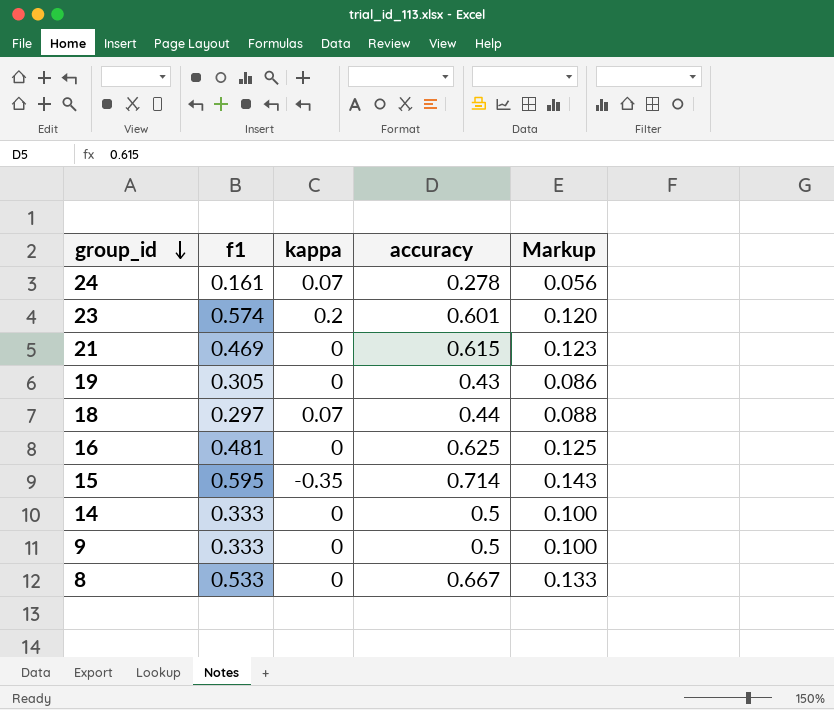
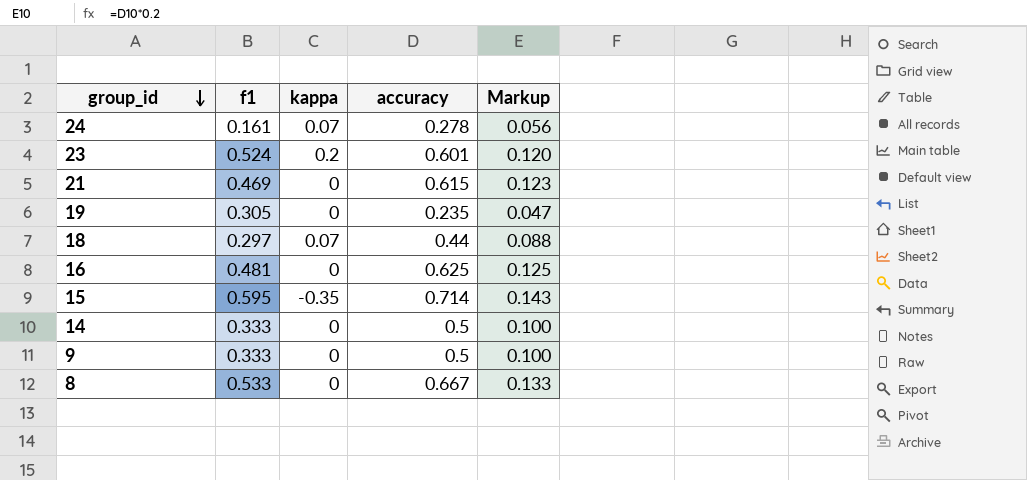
23 | f1: 0.574 -> 0.524
19 | accuracy: 0.43 -> 0.235
19 | Markup: 0.086 -> 0.047

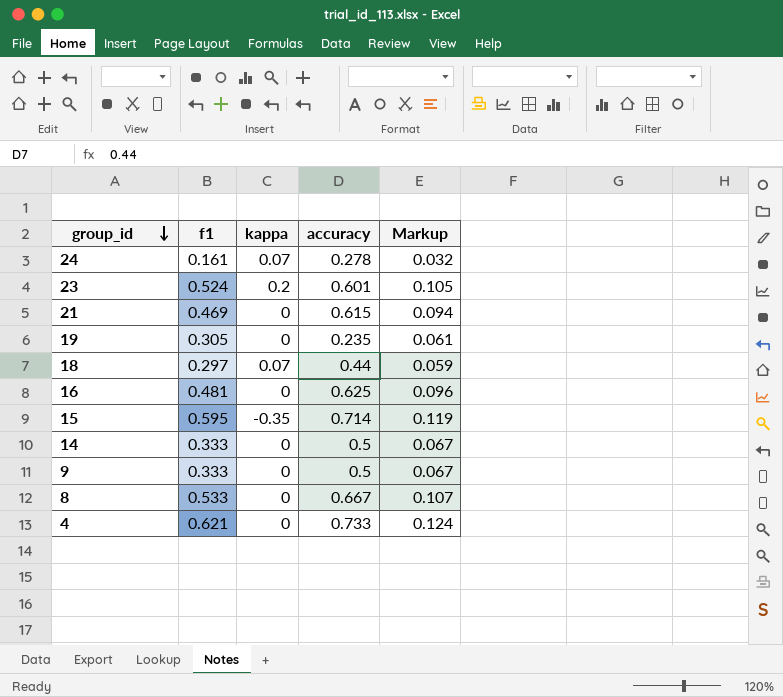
column Markup | formula: [accuracy] * 0.2 -> [f1] * 0.2
row 4: none -> 0.621 | 0 | 0.733 | 0.124

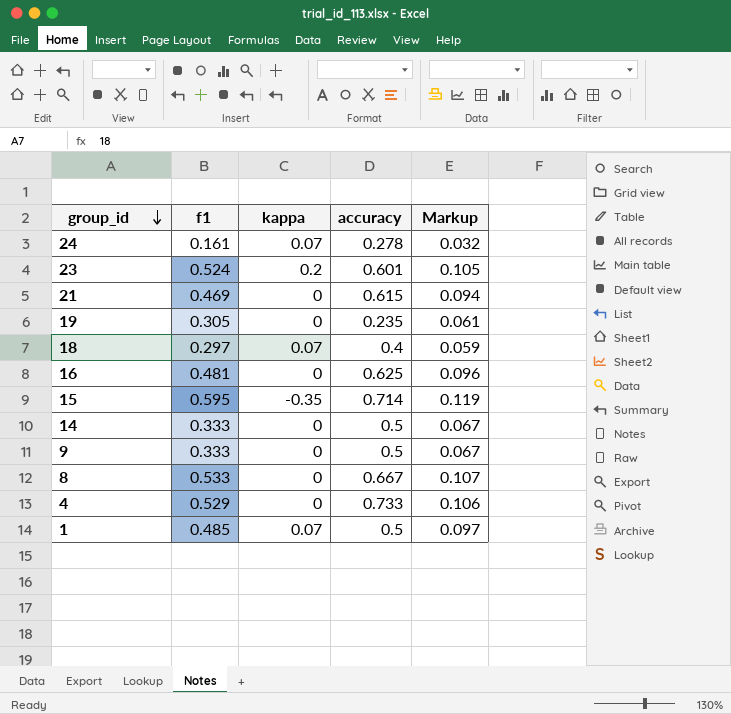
18 | accuracy: 0.44 -> 0.4
4 | f1: 0.621 -> 0.529
4 | Markup: 0.124 -> 0.106
row 1: none -> 0.485 | 0.07 | 0.5 | 0.097

